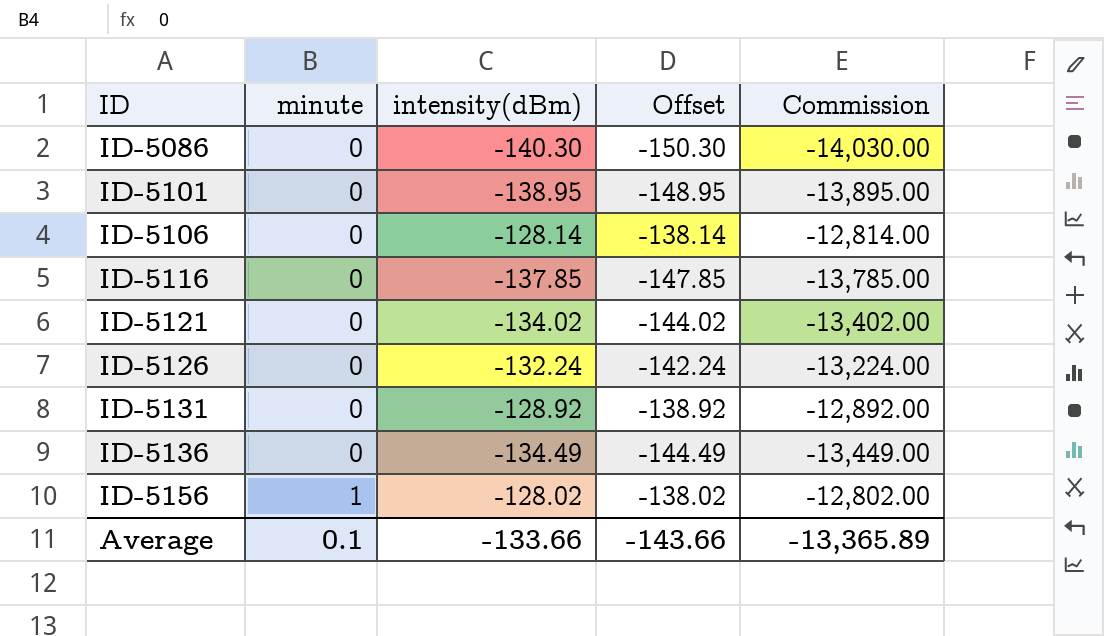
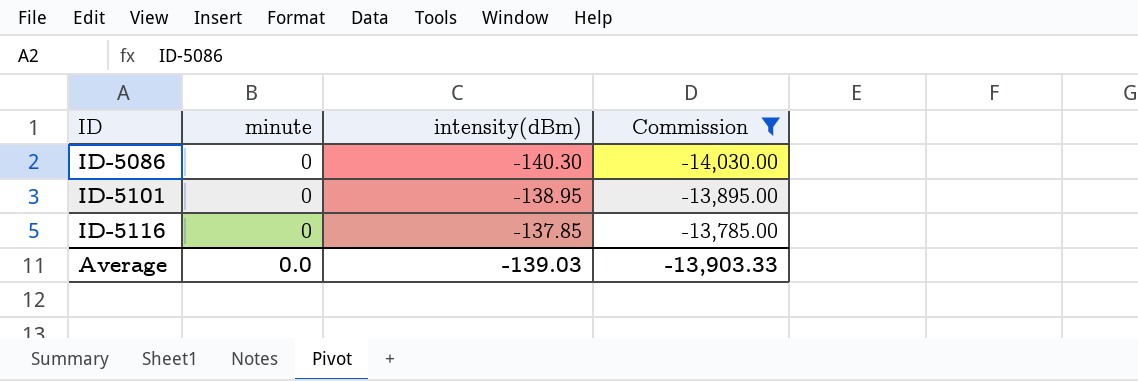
filter: none -> Commission <= -13,785.00
column Offset | formula: [intensity(dBm)] - 10 -> none
Average | minute: 0.1 -> 0.0
Average | intensity(dBm): -133.66 -> -139.03
Average | Commission: -13,365.89 -> -13,903.33

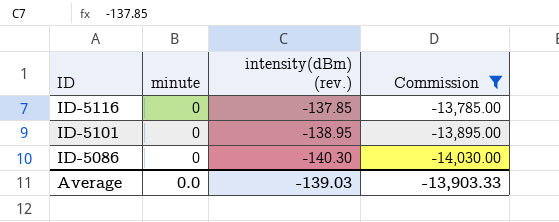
row order: ID ascending -> ID descending
column name: intensity(dBm) -> intensity(dBm) (rev.)

